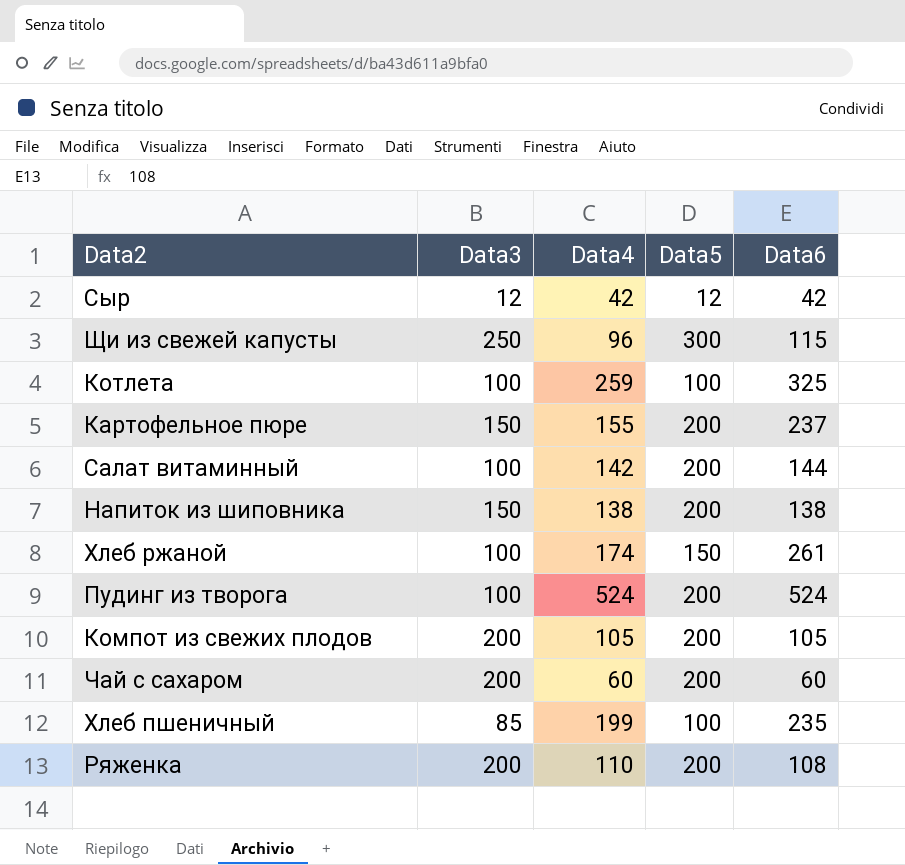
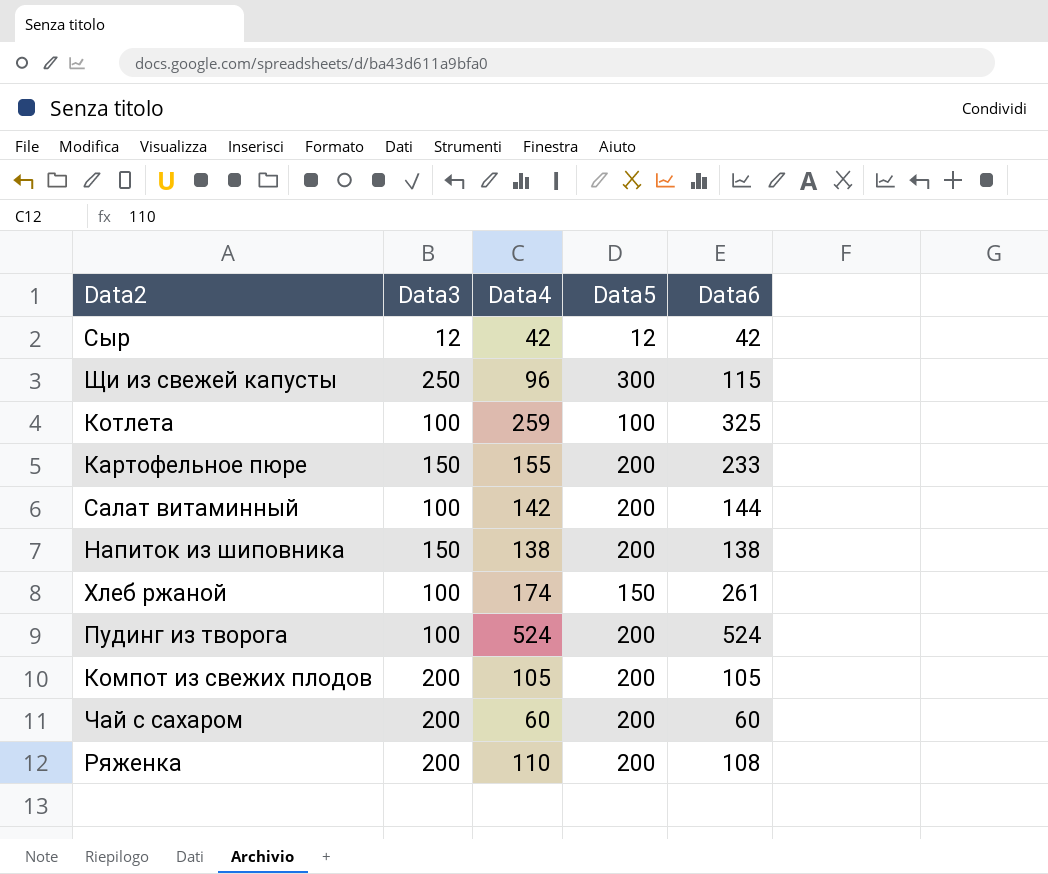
row Хлеб пшеничный: 85 | 199 | 100 | 235 -> none
Картофельное пюре | Data6: 237 -> 233

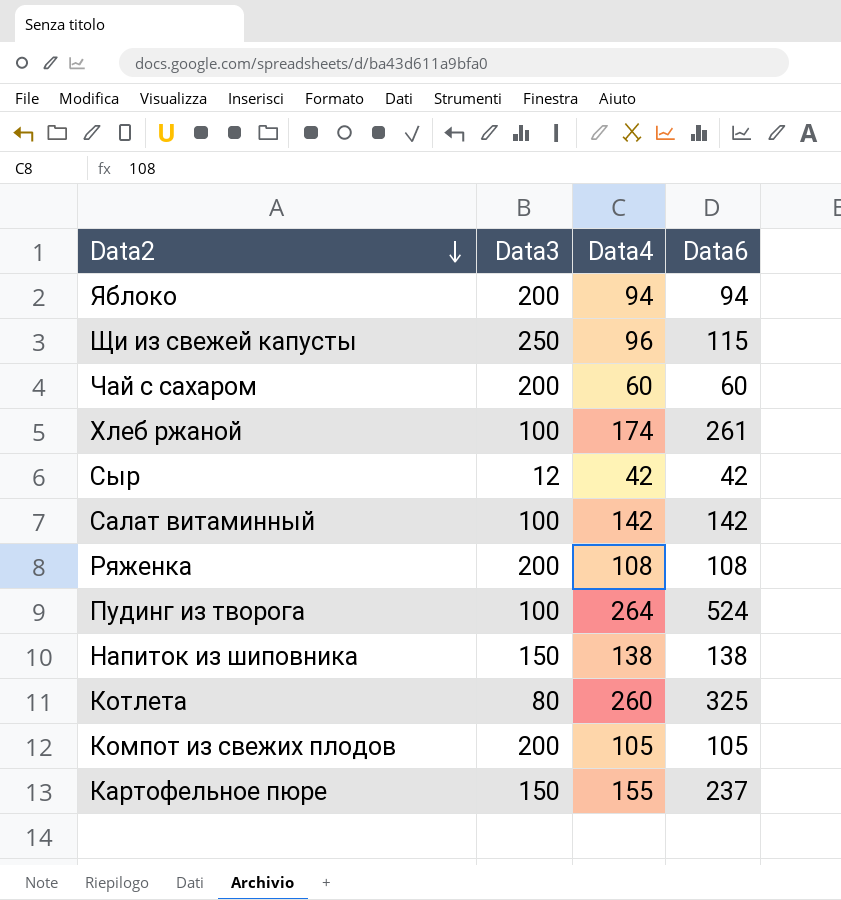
row order: none -> Data2 descending
column Data5 | position: 4 -> none
row Яблоко: none -> 200 | 94 | 94
Салат витаминный | Data6: 144 -> 142
Ряженка | Data4: 110 -> 108
Пудинг из творога | Data4: 524 -> 264
Котлета | Data3: 100 -> 80
Котлета | Data4: 259 -> 260
Картофельное пюре | Data6: 233 -> 237

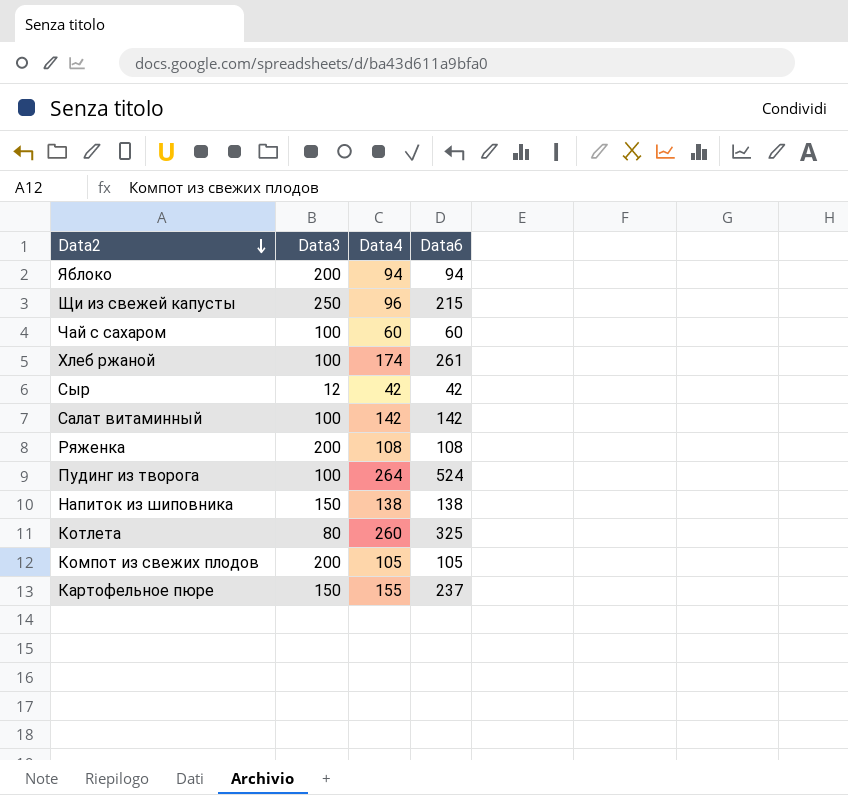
Щи из свежей капусты | Data6: 115 -> 215
Чай с сахаром | Data3: 200 -> 100

